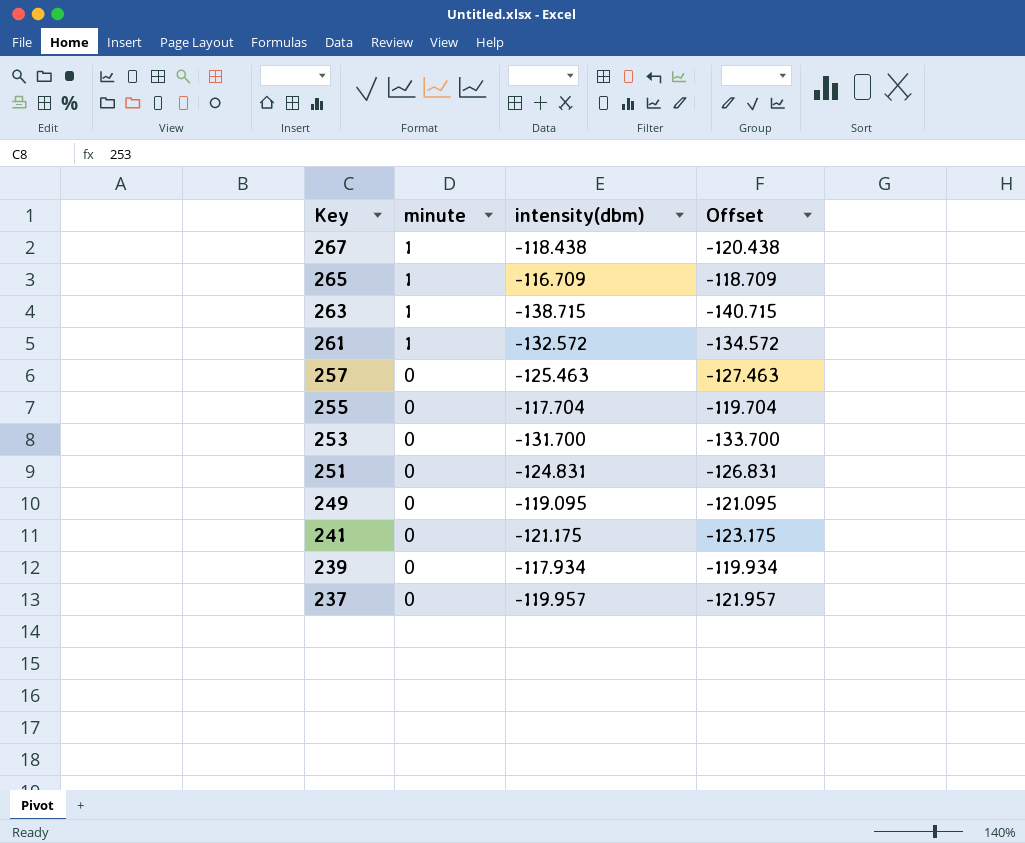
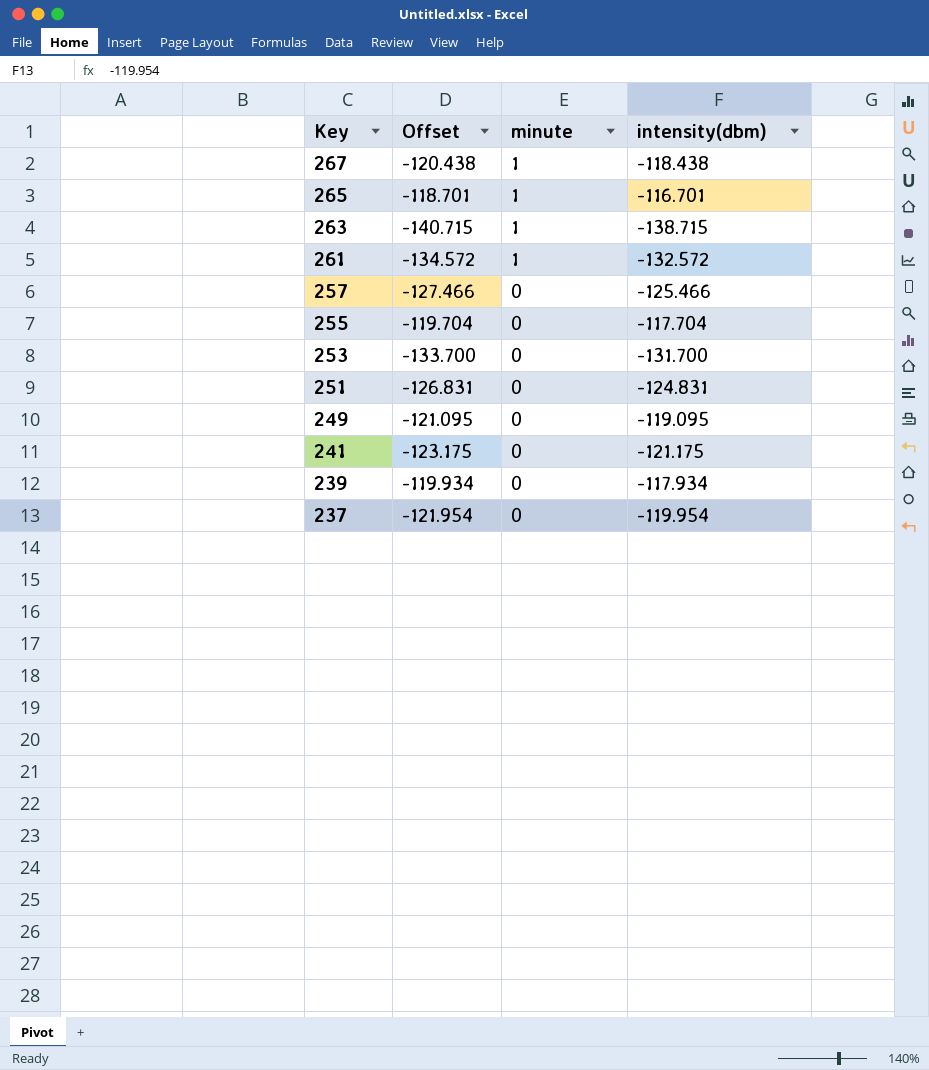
column Offset | position: 4 -> 2
265 | Offset: -118.709 -> -118.701
265 | intensity(dbm): -116.709 -> -116.701
257 | Offset: -127.463 -> -127.466
257 | intensity(dbm): -125.463 -> -125.466
237 | Offset: -121.957 -> -121.954
237 | intensity(dbm): -119.957 -> -119.954

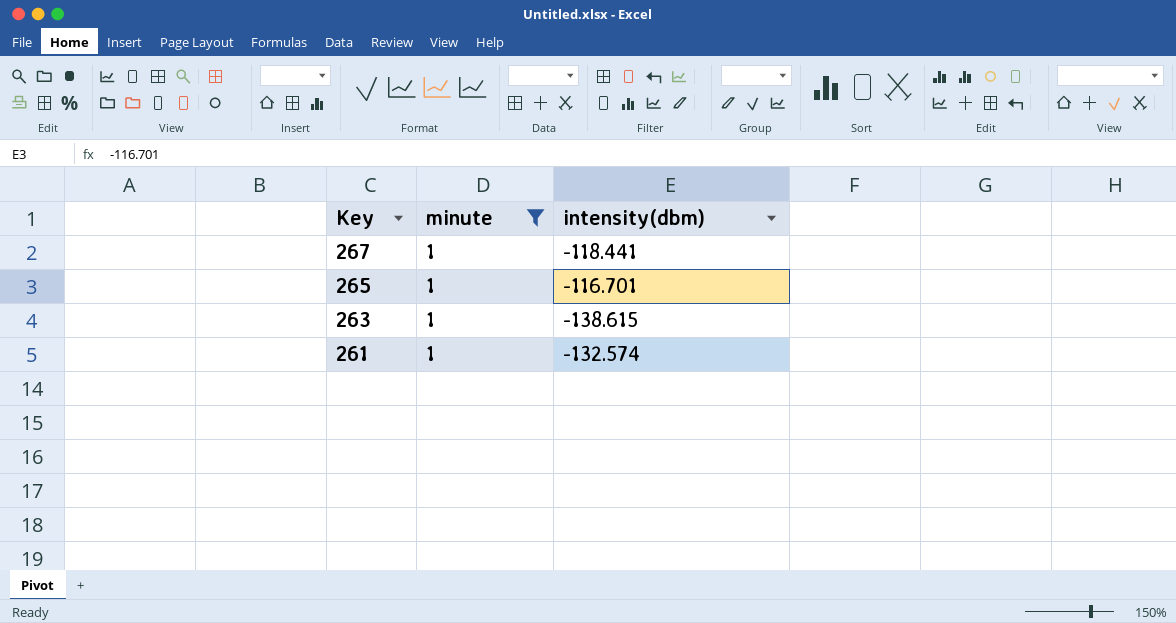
filter: none -> minute = 1
column Offset | formula: [intensity(dbm)] - 2 -> none
267 | intensity(dbm): -118.438 -> -118.441
263 | intensity(dbm): -138.715 -> -138.615
261 | intensity(dbm): -132.572 -> -132.574

